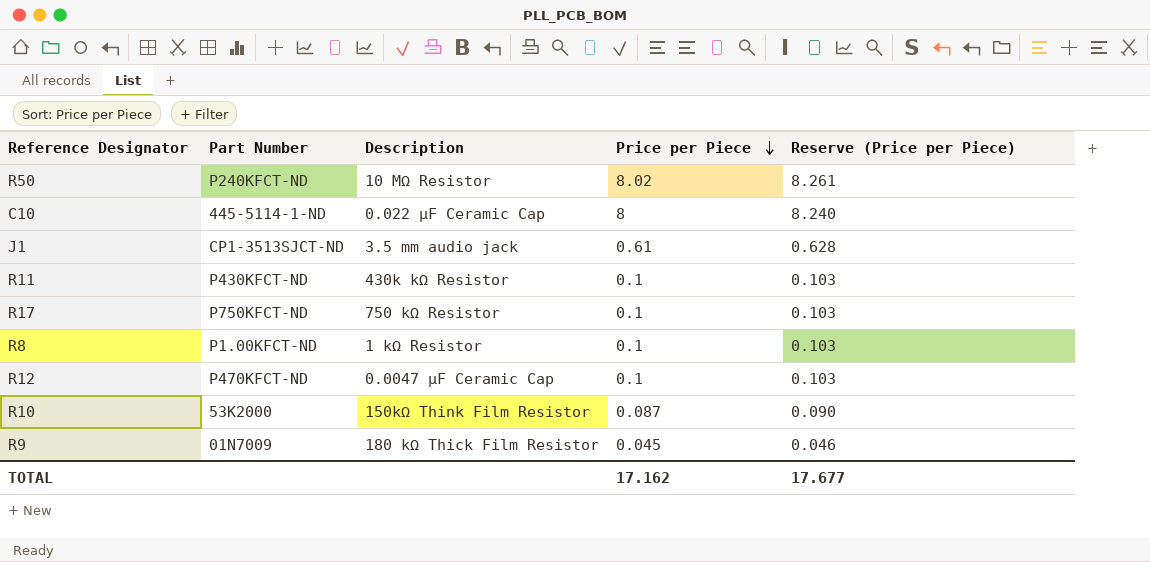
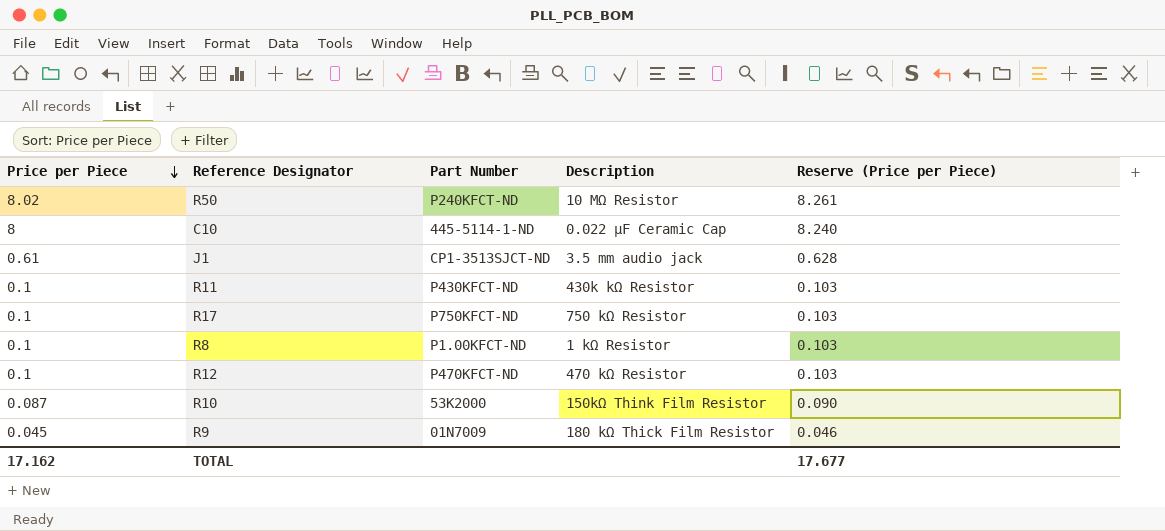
column Price per Piece | position: 4 -> 1
R12 | Description: 0.0047 µF Ceramic Cap -> 470 kΩ Resistor

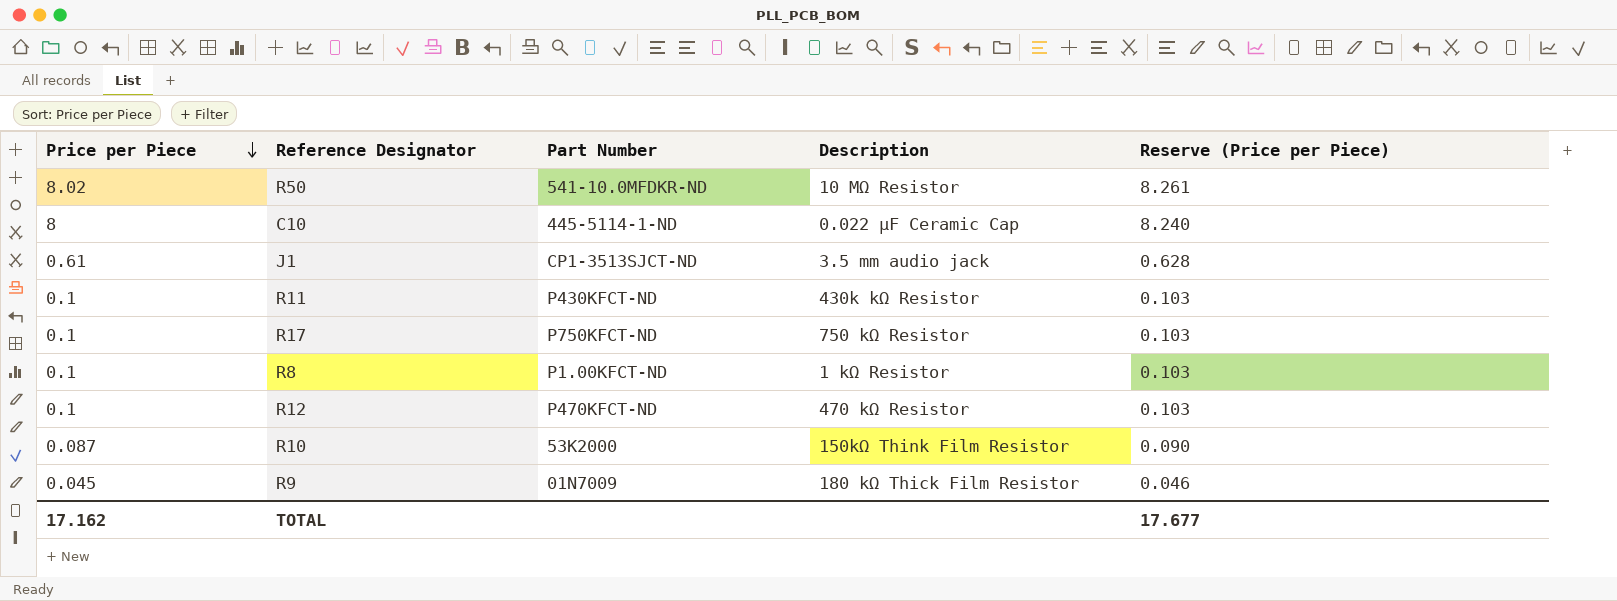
R50 | Part Number: P240KFCT-ND -> 541-10.0MFDKR-ND

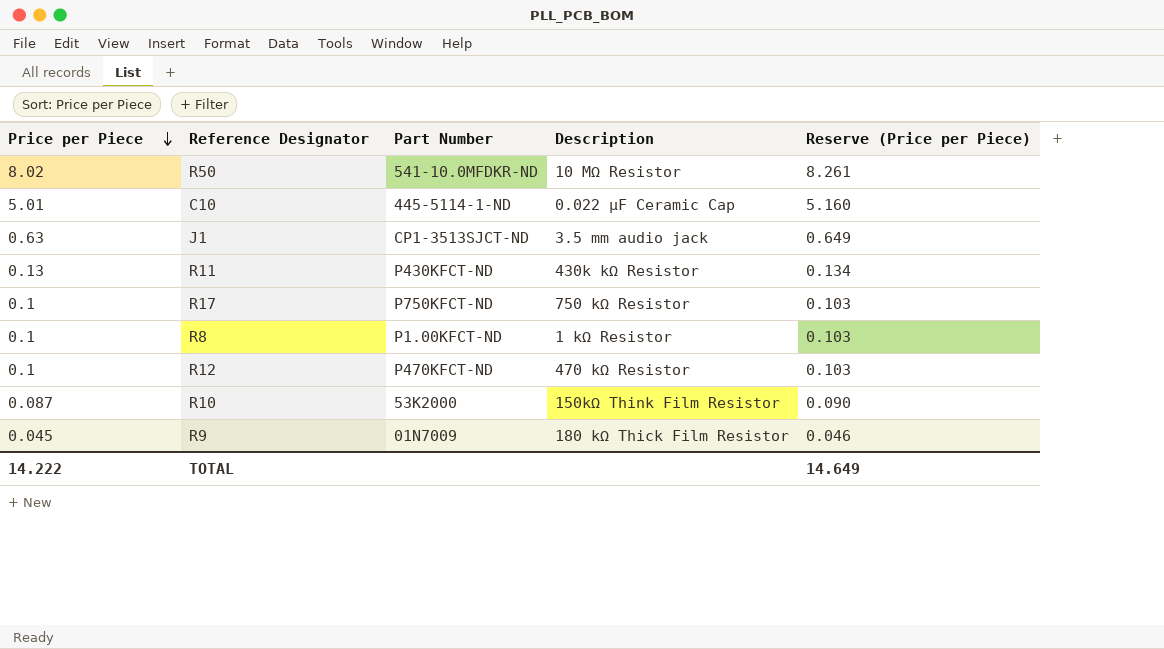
C10 | Price per Piece: 8 -> 5.01
C10 | Reserve (Price per Piece): 8.240 -> 5.160
J1 | Price per Piece: 0.61 -> 0.63
J1 | Reserve (Price per Piece): 0.628 -> 0.649
R11 | Price per Piece: 0.1 -> 0.13
R11 | Reserve (Price per Piece): 0.103 -> 0.134
TOTAL | Price per Piece: 17.162 -> 14.222
TOTAL | Reserve (Price per Piece): 17.677 -> 14.649

